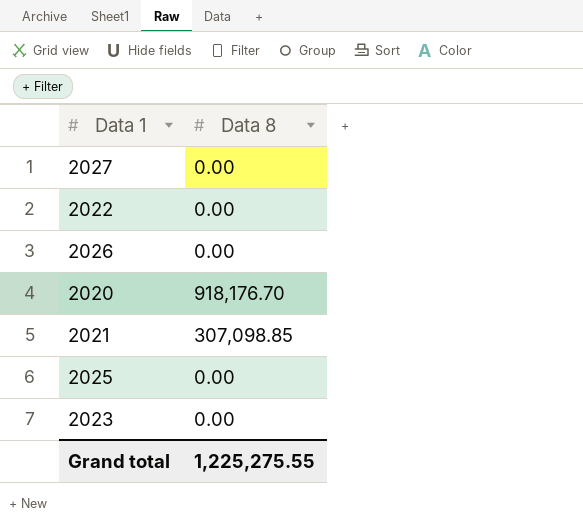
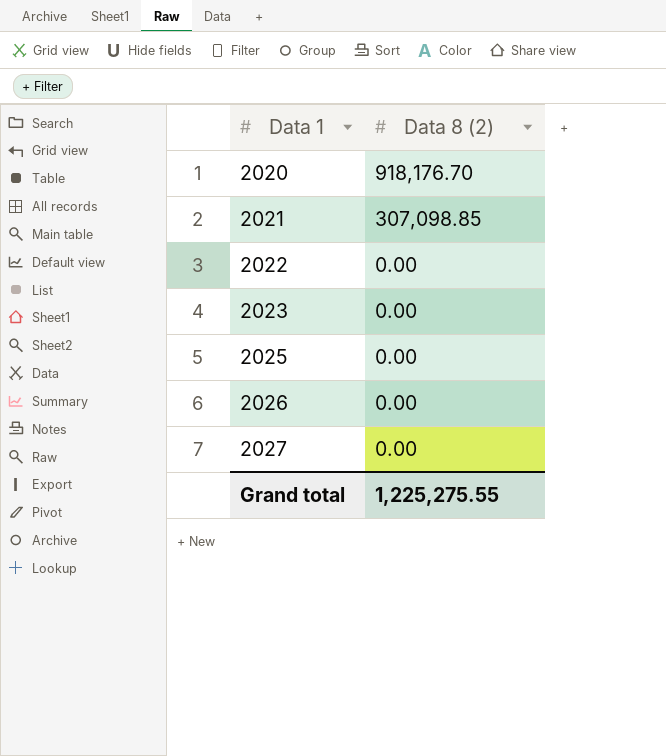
row order: none -> Data 1 ascending
column name: Data 8 -> Data 8 (2)

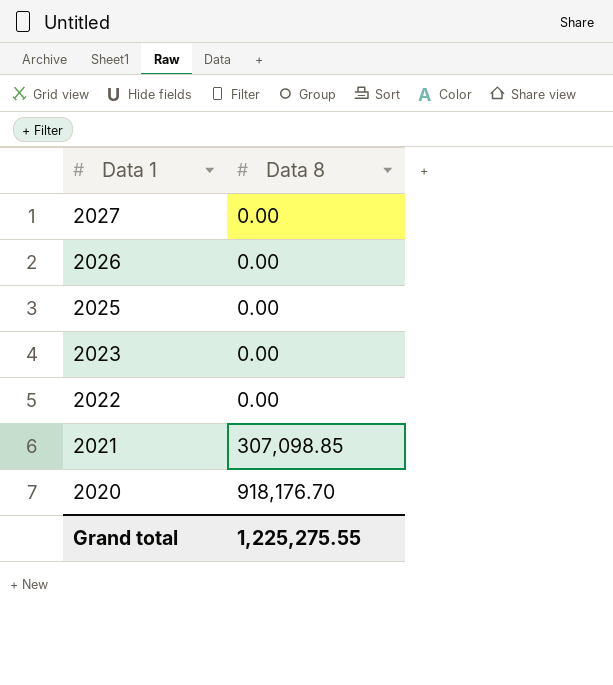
row order: Data 1 ascending -> Data 1 descending
column name: Data 8 (2) -> Data 8

